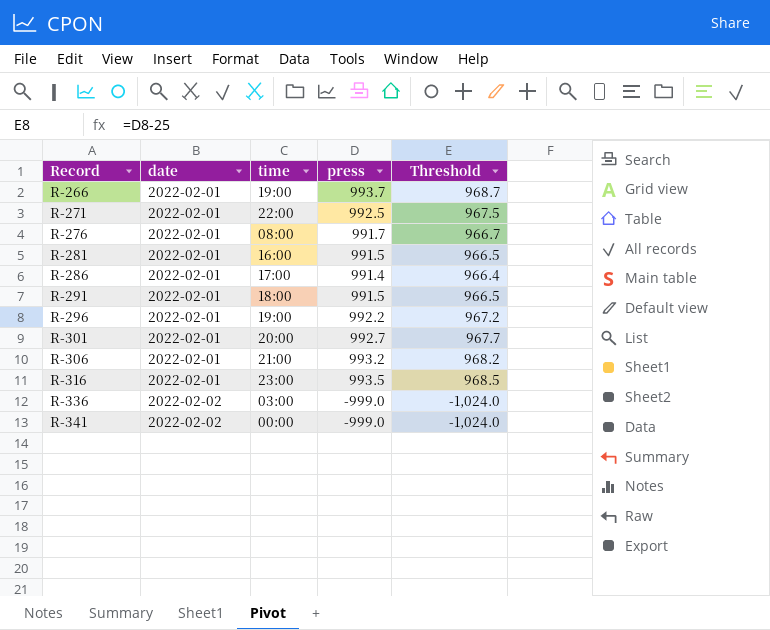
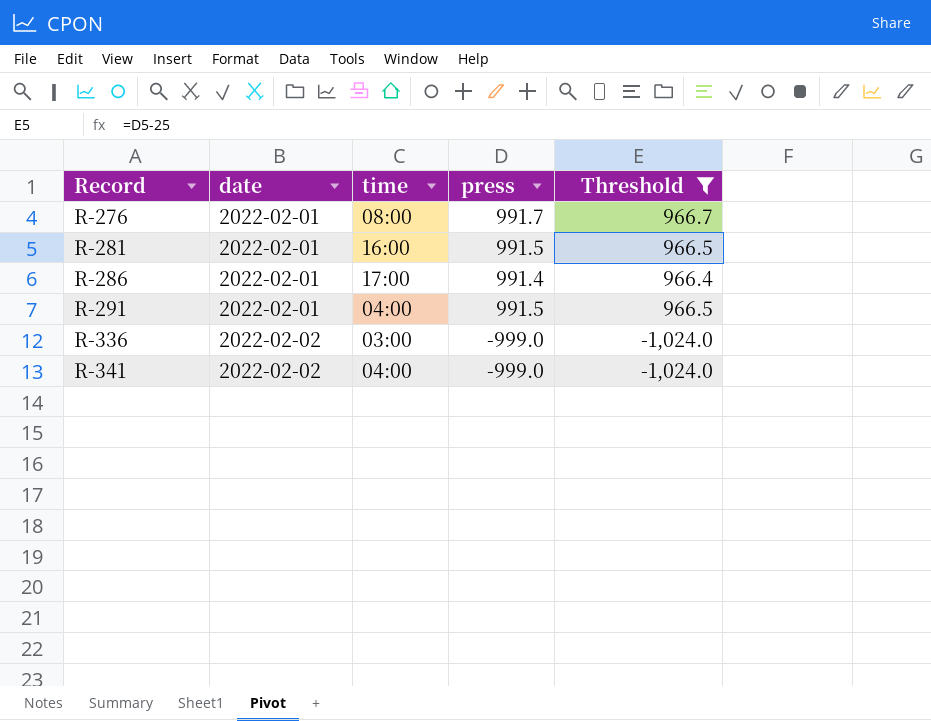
filter: none -> Threshold <= 966.7
R-291 | time: 18:00 -> 04:00
R-341 | time: 00:00 -> 04:00

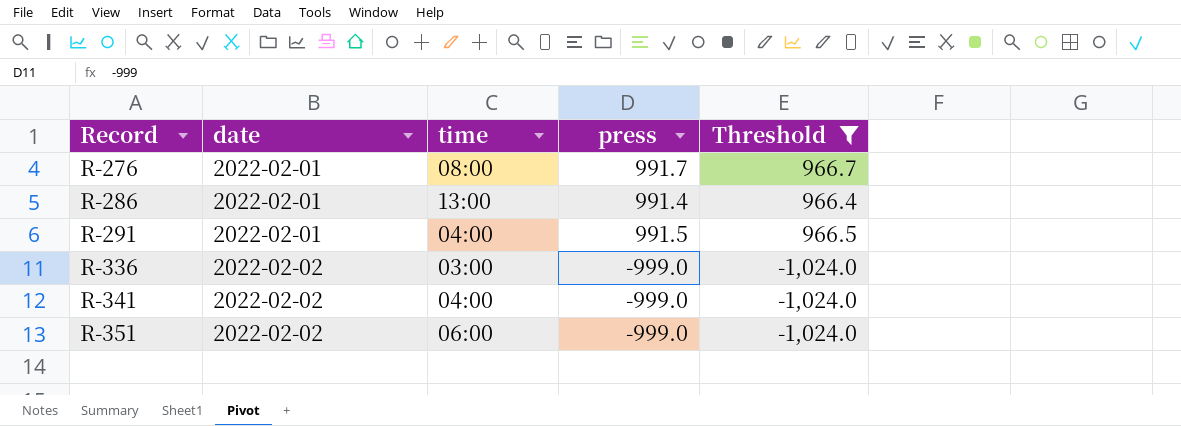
row R-281: 2022-02-01 | 16:00 | 991.5 | 966.5 -> none
R-286 | time: 17:00 -> 13:00
row R-351: none -> 2022-02-02 | 06:00 | -999.0 | -1,024.0

